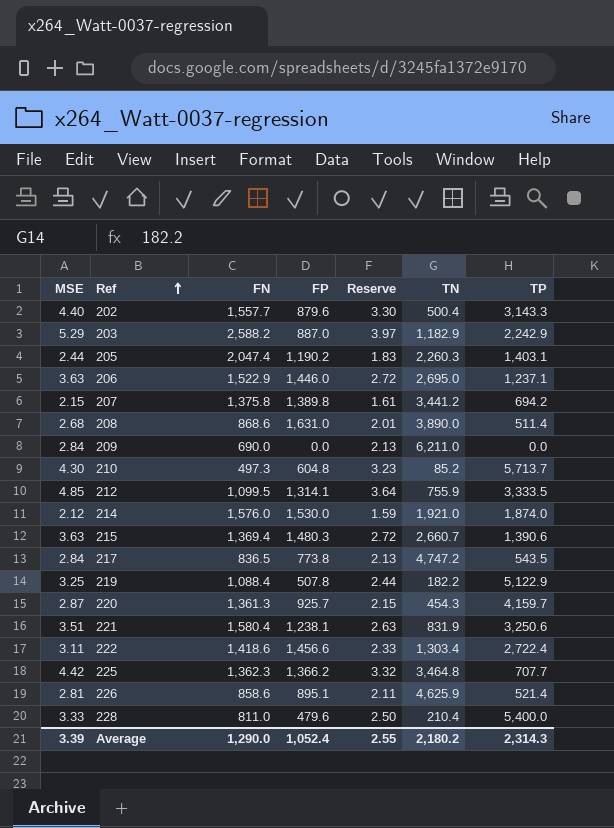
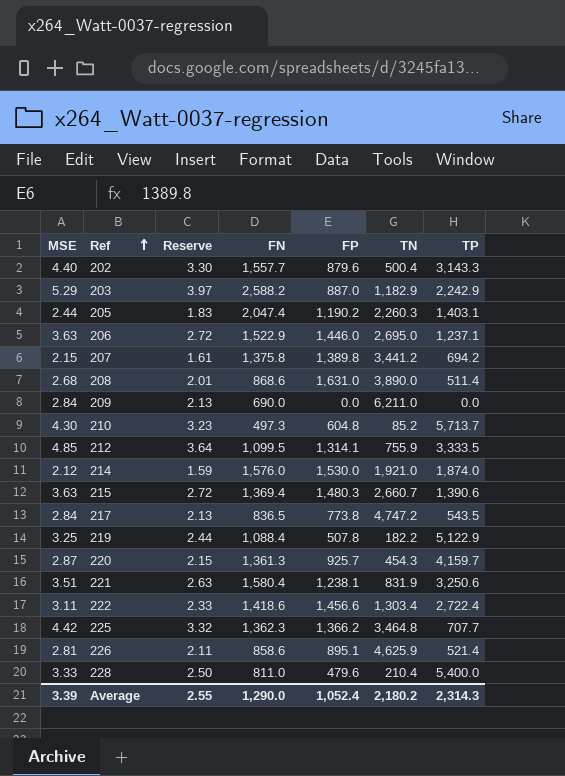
column Reserve | position: 5 -> 3

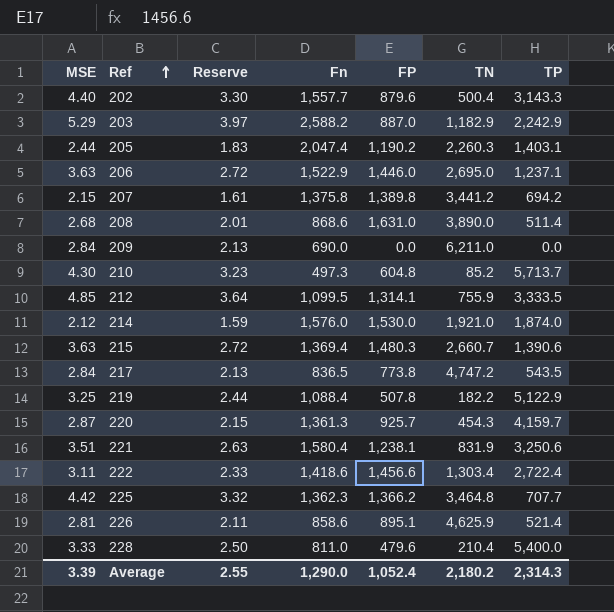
column name: FN -> Fn

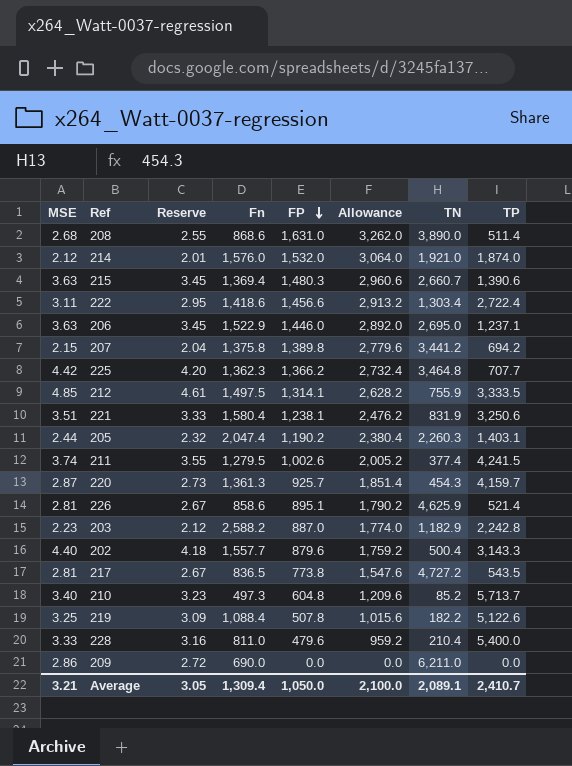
row order: Ref ascending -> FP descending
column Reserve | formula: [MSE] * 0.75 -> [MSE] * 0.95
column Allowance | formula: none -> [FP] * 2
214 | FP: 1,530.0 -> 1,532.0
212 | Fn: 1,099.5 -> 1,497.5
row 211: none -> 3.74 | 3.55 | 1,279.5 | 1,002.6 | 2,005.2 | 377.4 | 4,241.5
203 | MSE: 5.29 -> 2.23
203 | TP: 2,242.9 -> 2,242.8
217 | MSE: 2.84 -> 2.81
217 | TN: 4,747.2 -> 4,727.2
210 | MSE: 4.30 -> 3.40
219 | TP: 5,122.9 -> 5,122.6
209 | MSE: 2.84 -> 2.86
Average | MSE: 3.39 -> 3.21
Average | Reserve: 2.55 -> 3.05
Average | Fn: 1,290.0 -> 1,309.4
Average | FP: 1,052.4 -> 1,050.0
Average | TN: 2,180.2 -> 2,089.1
Average | TP: 2,314.3 -> 2,410.7

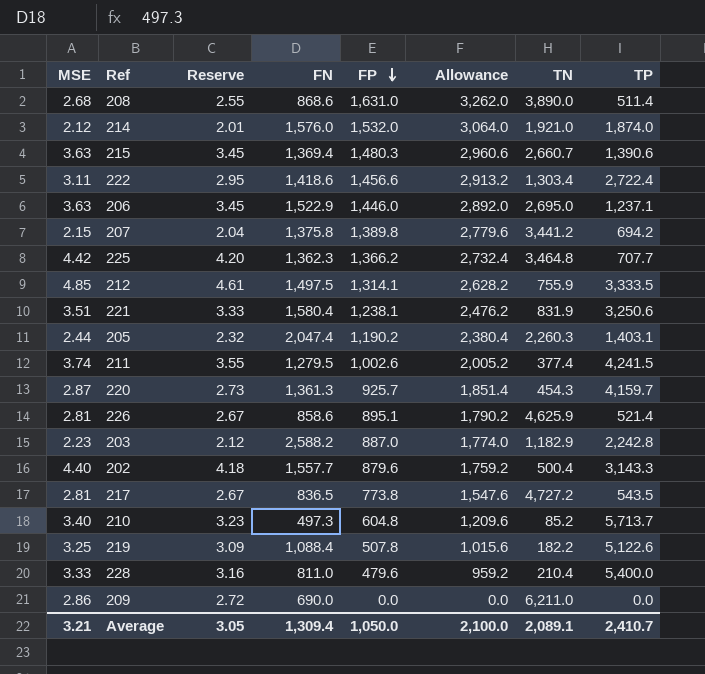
column name: Fn -> FN

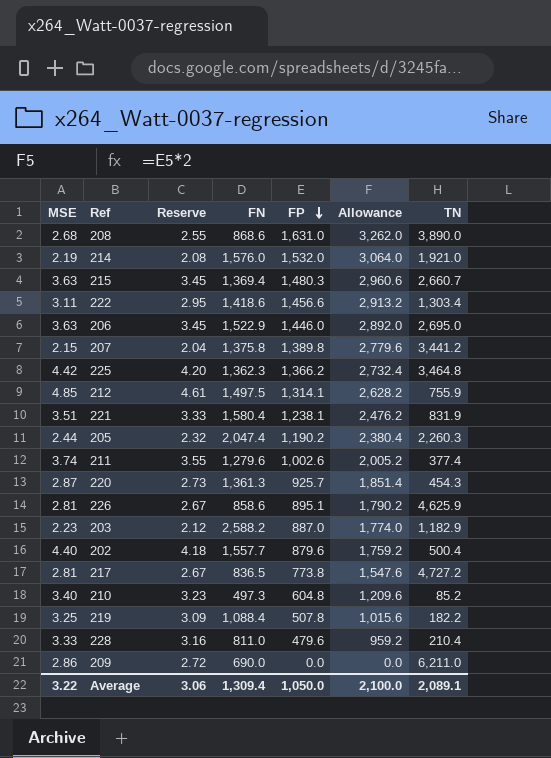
column TP | position: 8 -> none
214 | MSE: 2.12 -> 2.19
214 | Reserve: 2.01 -> 2.08
211 | FN: 1,279.5 -> 1,279.6
Average | MSE: 3.21 -> 3.22
Average | Reserve: 3.05 -> 3.06

